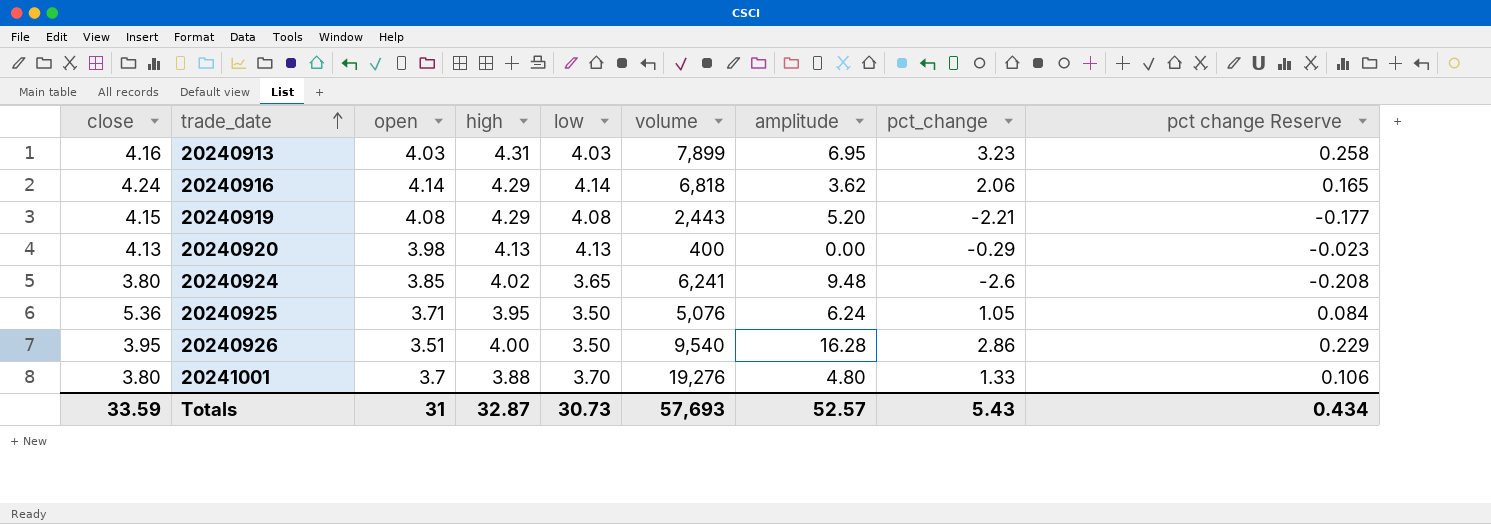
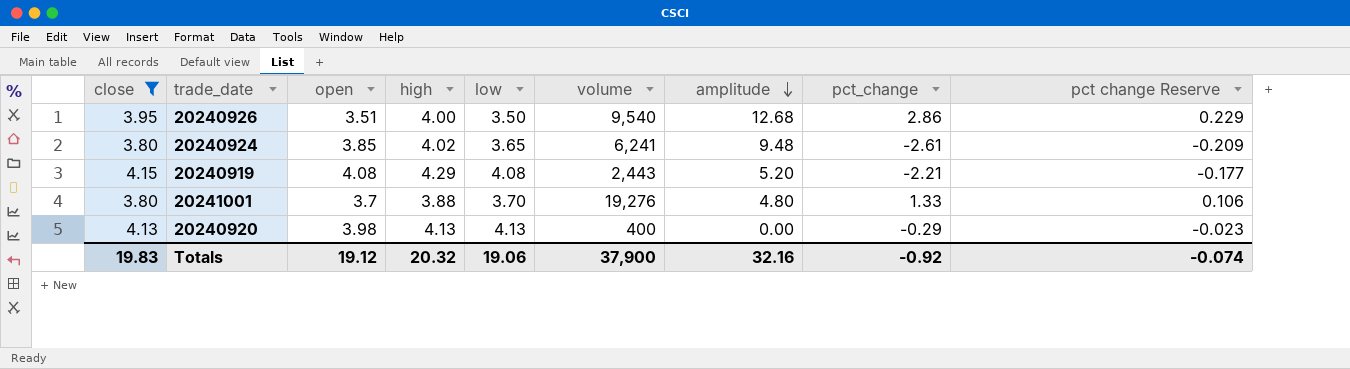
filter: none -> close <= 4.15
row order: trade_date ascending -> amplitude descending
20240926 | amplitude: 16.28 -> 12.68
20240924 | pct_change: -2.6 -> -2.61
20240924 | pct change Reserve: -0.208 -> -0.209
Totals | close: 33.59 -> 19.83
Totals | open: 31 -> 19.12
Totals | high: 32.87 -> 20.32
Totals | low: 30.73 -> 19.06
Totals | volume: 57,693 -> 37,900
Totals | amplitude: 52.57 -> 32.16
Totals | pct_change: 5.43 -> -0.92
Totals | pct change Reserve: 0.434 -> -0.074

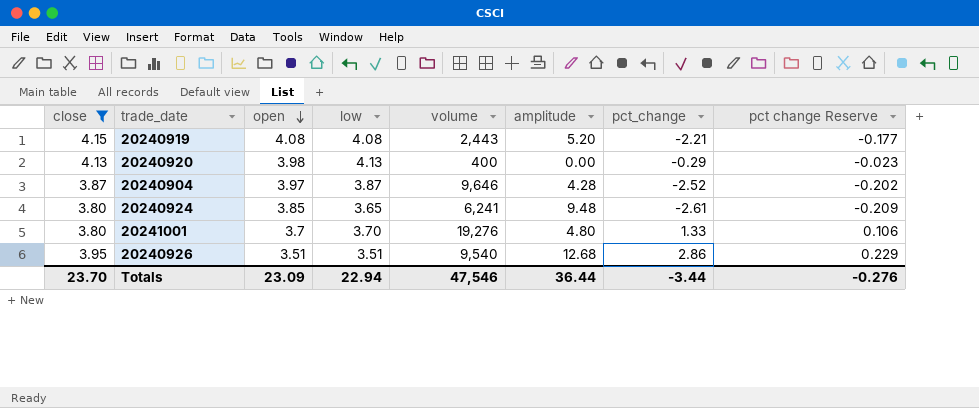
row order: amplitude descending -> open descending
column high | position: 4 -> none
row 20240904: none -> 3.87 | 3.97 | 3.87 | 9,646 | 4.28 | -2.52 | -0.202
20240926 | low: 3.50 -> 3.51
Totals | close: 19.83 -> 23.70
Totals | open: 19.12 -> 23.09
Totals | low: 19.06 -> 22.94
Totals | volume: 37,900 -> 47,546
Totals | amplitude: 32.16 -> 36.44
Totals | pct_change: -0.92 -> -3.44
Totals | pct change Reserve: -0.074 -> -0.276

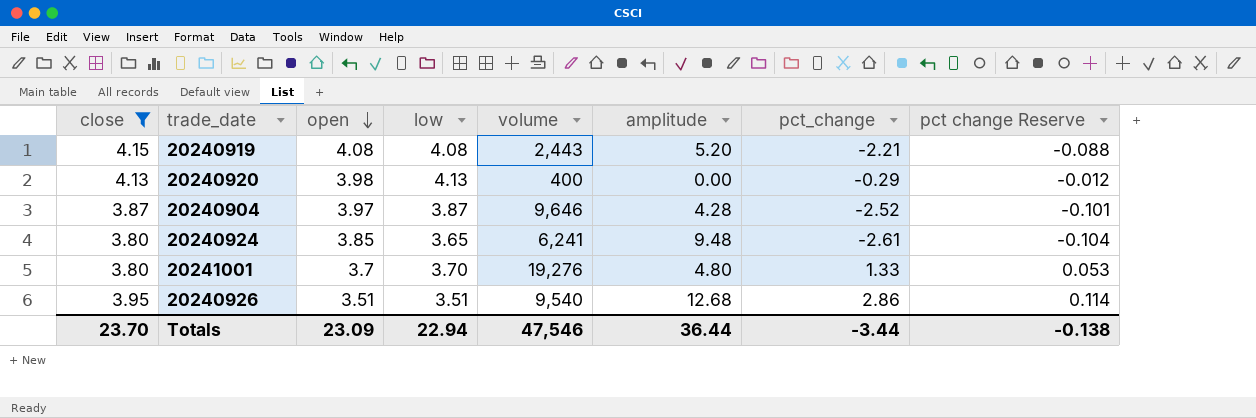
column pct change Reserve | formula: [pct_change] * 0.08 -> [pct_change] * 0.04
Totals | pct change Reserve: -0.276 -> -0.138

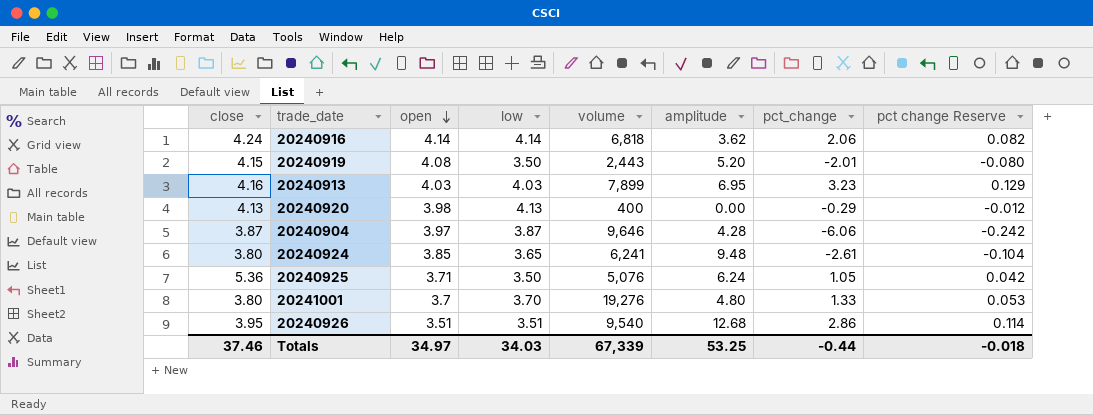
filter: close <= 4.15 -> none
20240919 | low: 4.08 -> 3.50
20240919 | pct_change: -2.21 -> -2.01
20240919 | pct change Reserve: -0.088 -> -0.080
20240904 | pct_change: -2.52 -> -6.06
20240904 | pct change Reserve: -0.101 -> -0.242
Totals | close: 23.70 -> 37.46
Totals | open: 23.09 -> 34.97
Totals | low: 22.94 -> 34.03
Totals | volume: 47,546 -> 67,339
Totals | amplitude: 36.44 -> 53.25
Totals | pct_change: -3.44 -> -0.44
Totals | pct change Reserve: -0.138 -> -0.018

